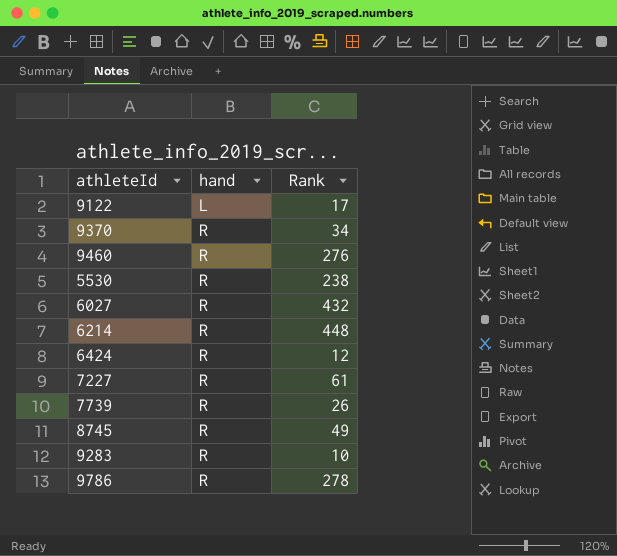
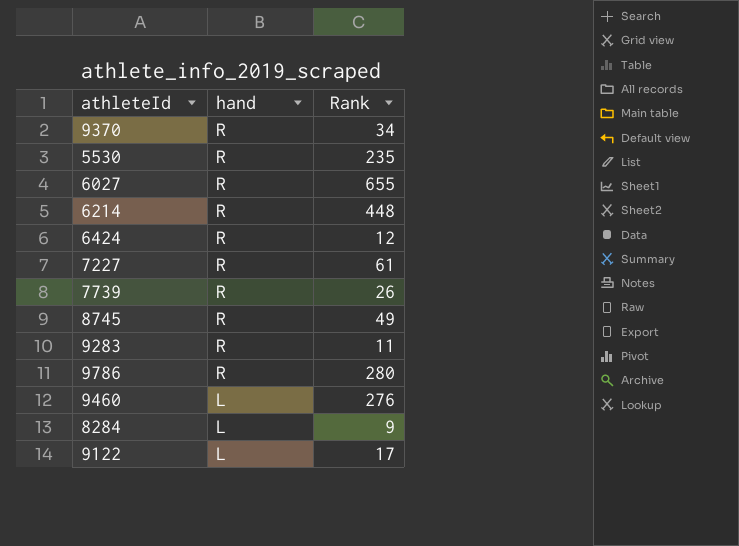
row order: hand ascending -> hand descending
5530 | Rank: 238 -> 235
6027 | Rank: 432 -> 655
9283 | Rank: 10 -> 11
9786 | Rank: 278 -> 280
9460 | hand: R -> L
row 8284: none -> L | 9

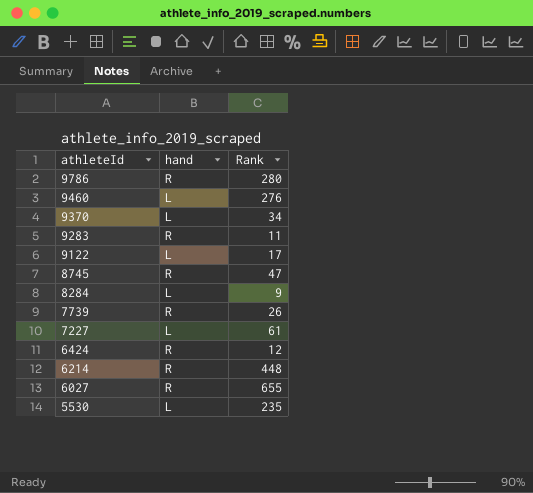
row order: hand descending -> athleteId descending
9370 | hand: R -> L
8745 | Rank: 49 -> 47
7227 | hand: R -> L
5530 | hand: R -> L

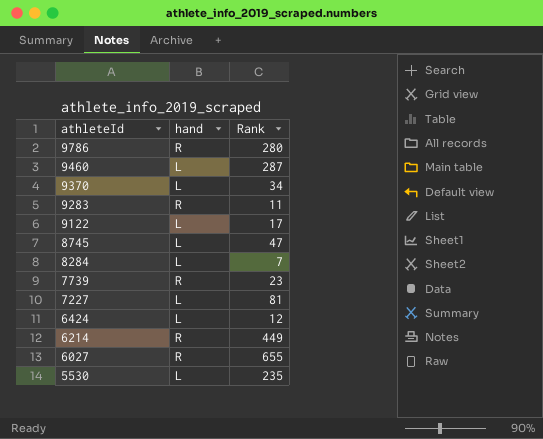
9460 | Rank: 276 -> 287
8745 | hand: R -> L
8284 | Rank: 9 -> 7
7739 | Rank: 26 -> 23
7227 | Rank: 61 -> 81
6424 | hand: R -> L
6214 | Rank: 448 -> 449

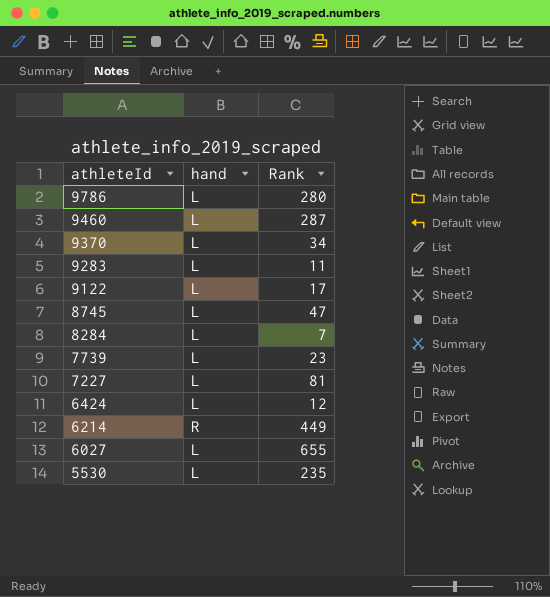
9786 | hand: R -> L
9283 | hand: R -> L
7739 | hand: R -> L
6027 | hand: R -> L

